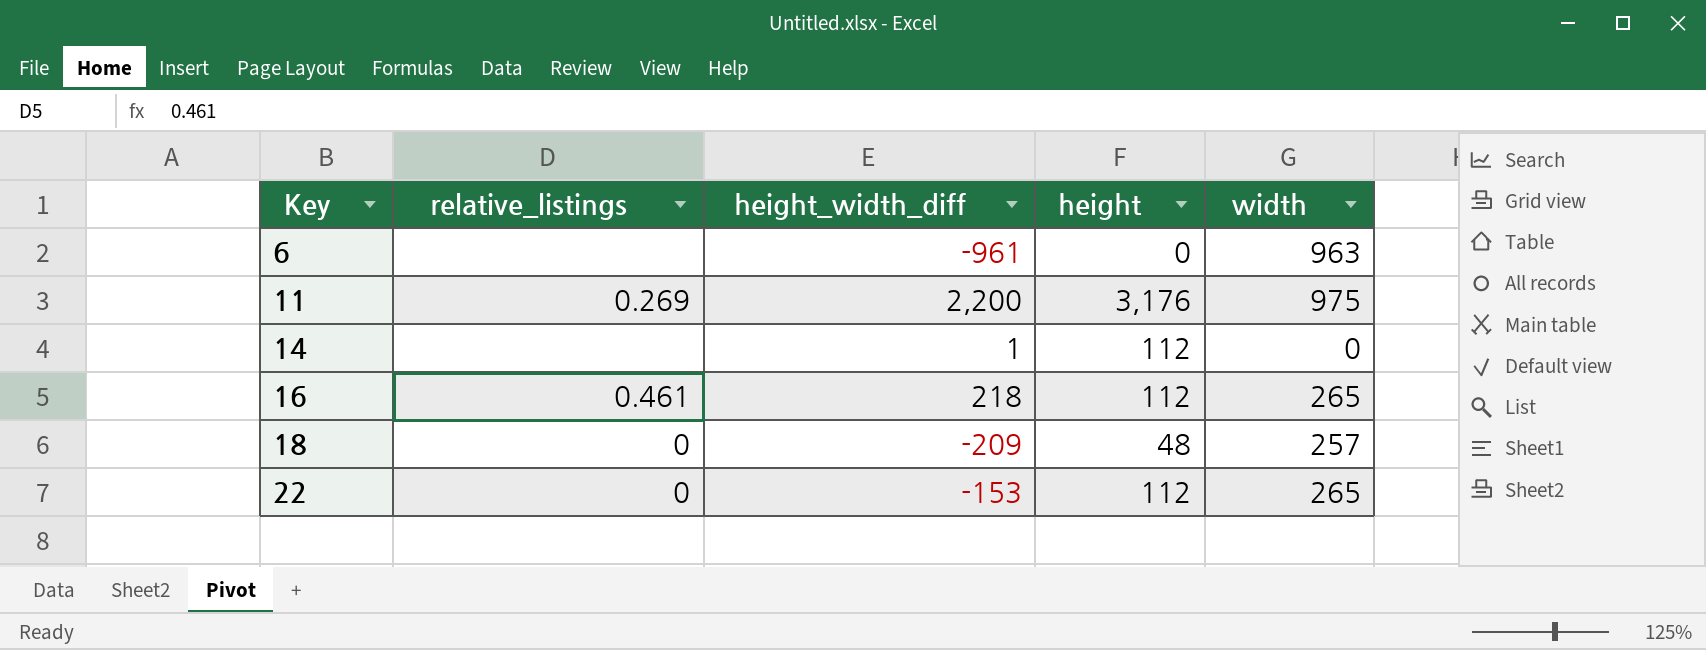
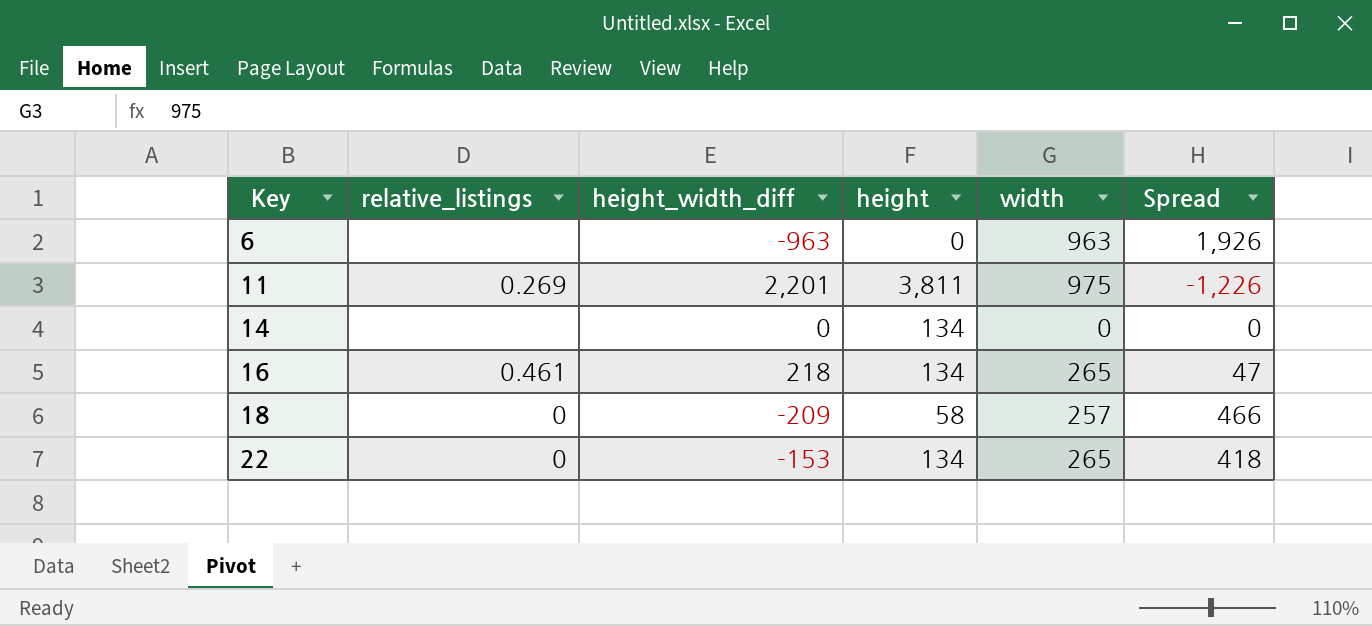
column Spread | formula: none -> [width] - [height_width_diff]
6 | height_width_diff: -961 -> -963
11 | height_width_diff: 2,200 -> 2,201
11 | height: 3,176 -> 3,811
14 | height_width_diff: 1 -> 0
14 | height: 112 -> 134
16 | height: 112 -> 134
18 | height: 48 -> 58
22 | height: 112 -> 134

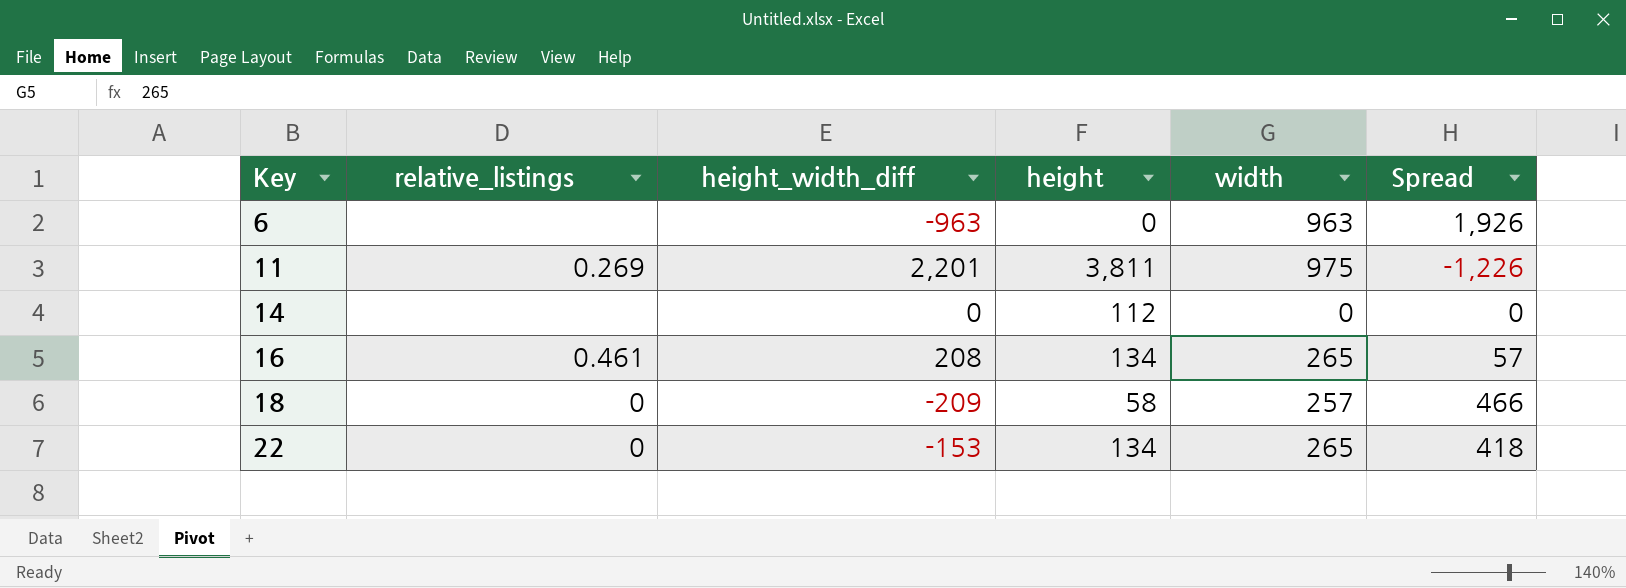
14 | height: 134 -> 112
16 | height_width_diff: 218 -> 208
16 | Spread: 47 -> 57

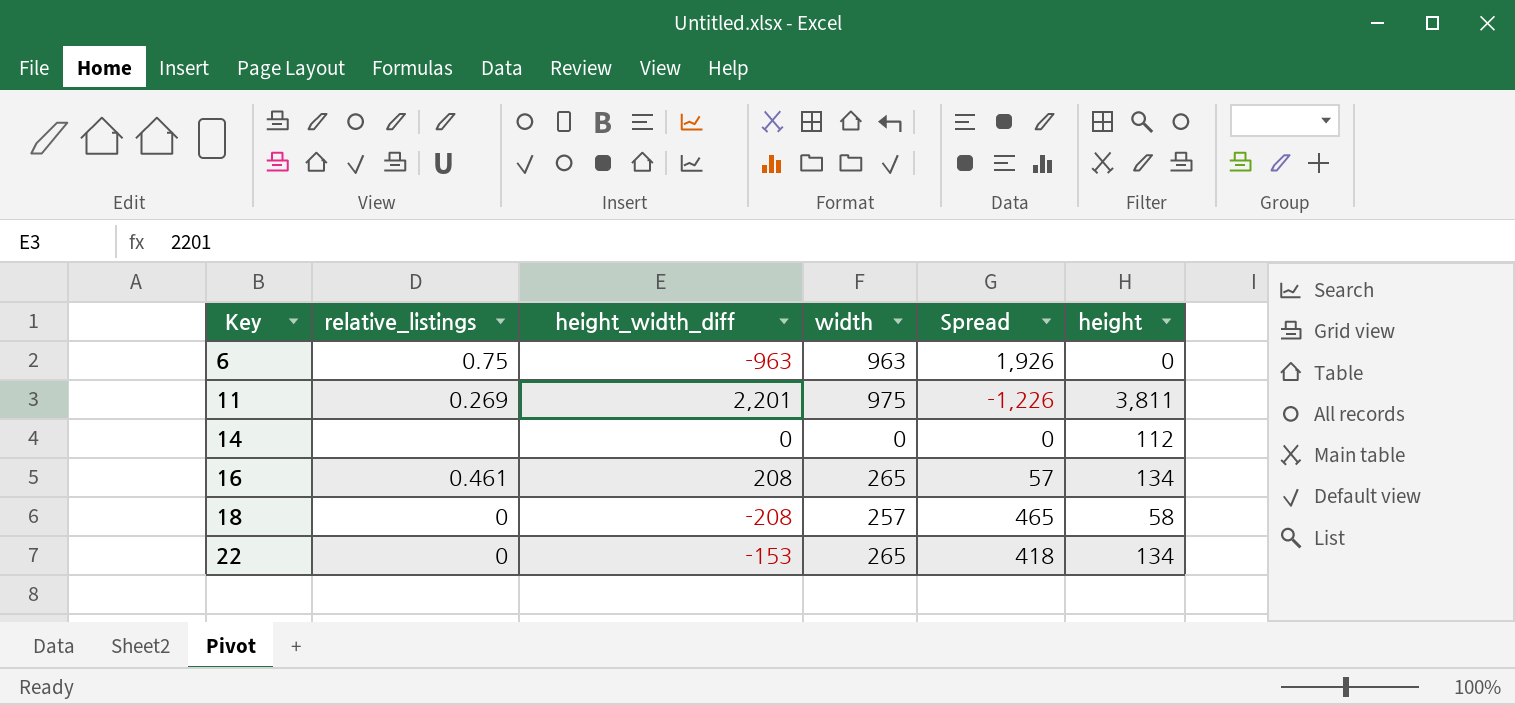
column height | position: 4 -> 6
6 | relative_listings: none -> 0.75
18 | height_width_diff: -209 -> -208
18 | Spread: 466 -> 465

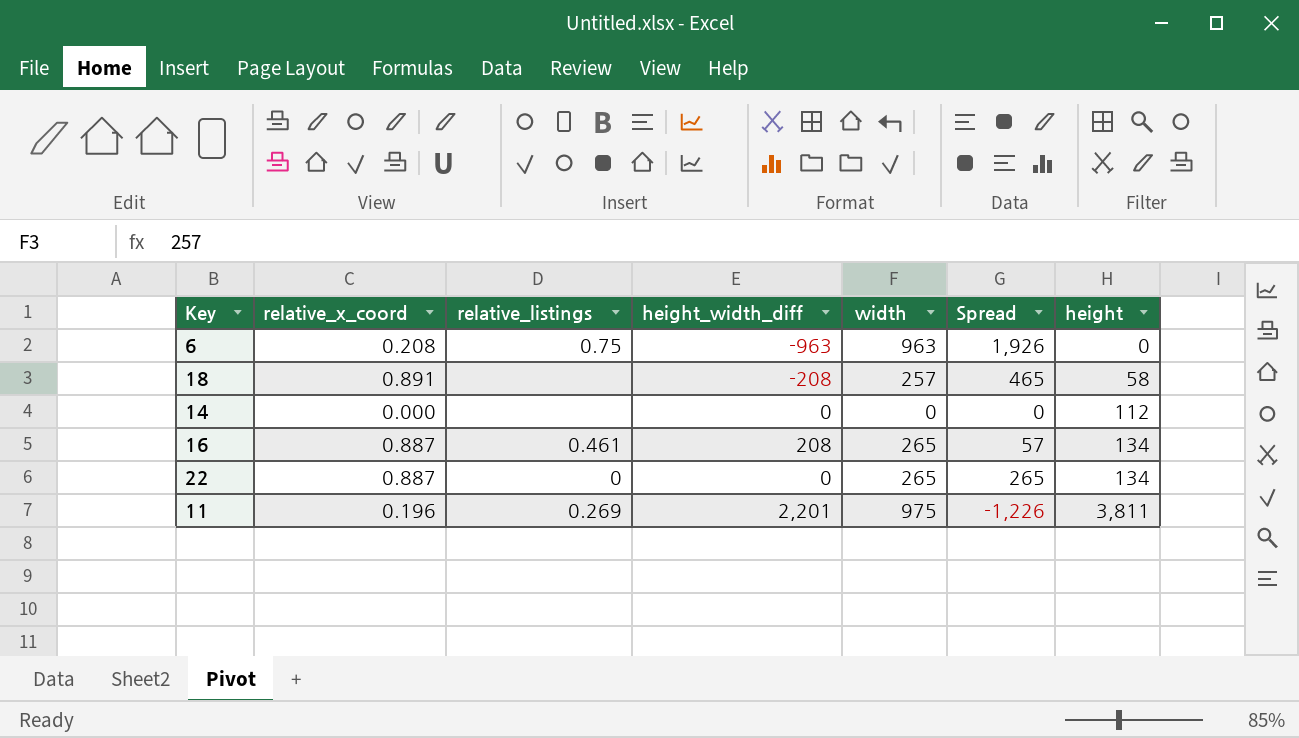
row order: Key ascending -> height ascending
column relative_x_coord | position: none -> 2
18 | relative_listings: 0 -> none
22 | height_width_diff: -153 -> 0
22 | Spread: 418 -> 265

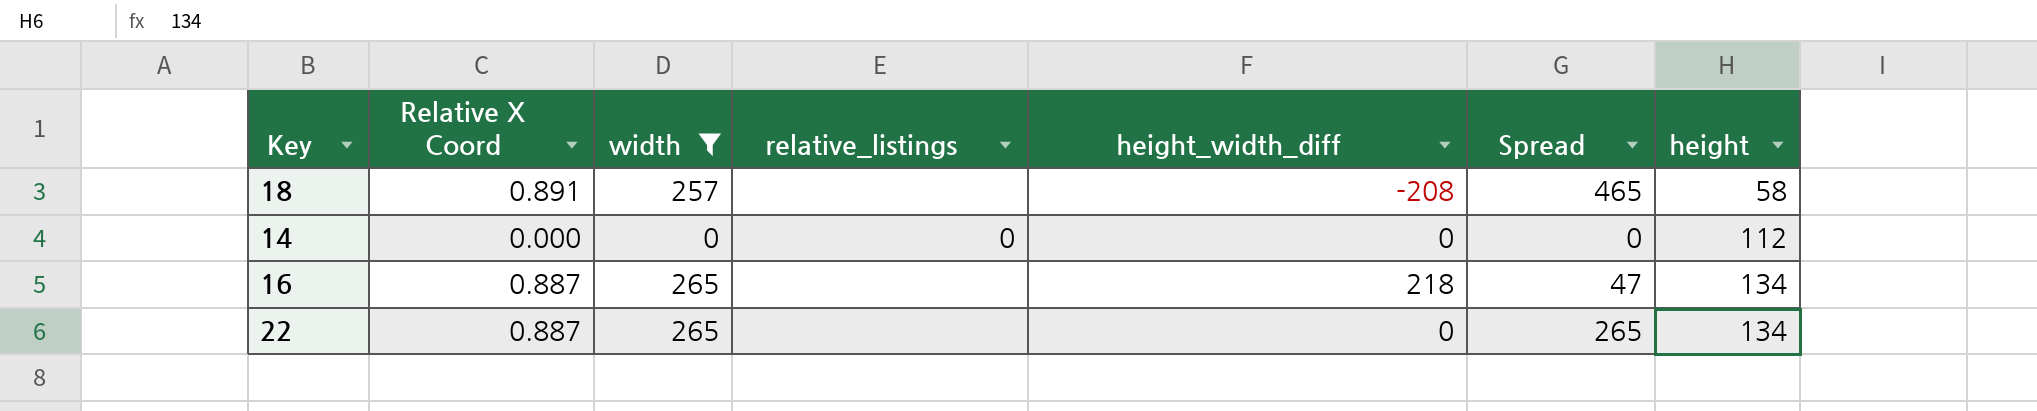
filter: none -> width <= 265
column name: relative_x_coord -> Relative X Coord
column width | position: 5 -> 3
14 | relative_listings: none -> 0
16 | relative_listings: 0.461 -> none
16 | height_width_diff: 208 -> 218
16 | Spread: 57 -> 47
22 | relative_listings: 0 -> none

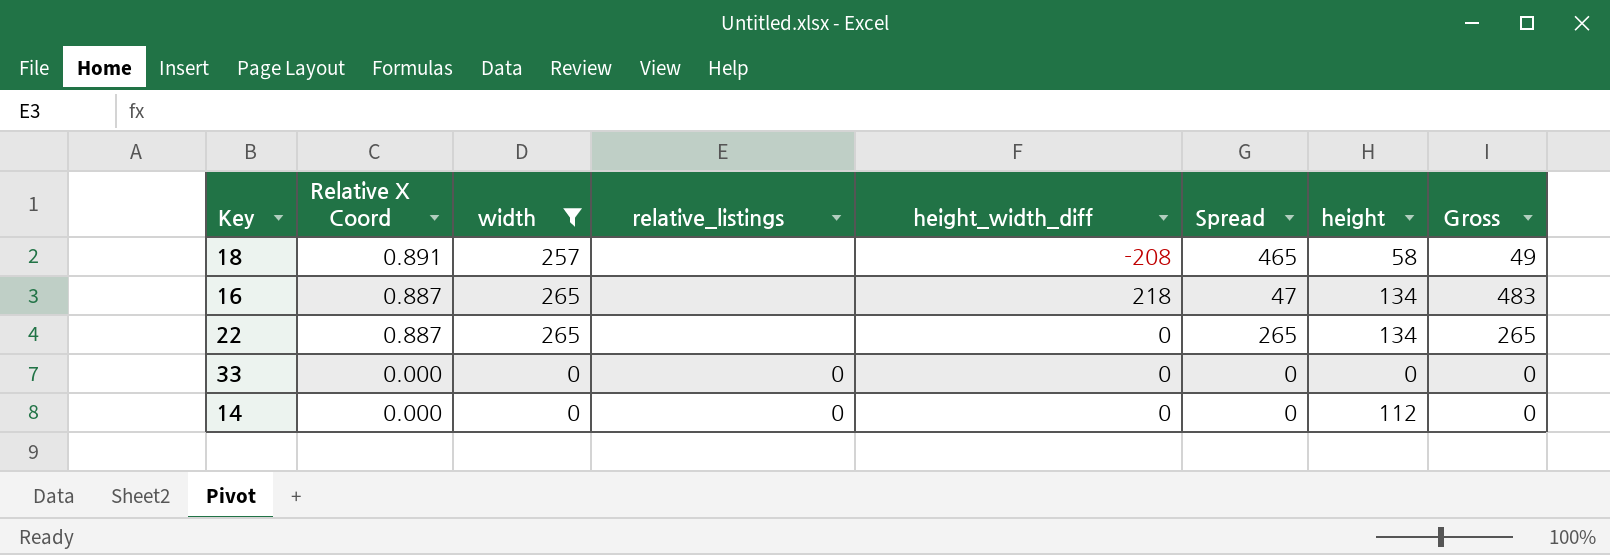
row order: height ascending -> Relative X Coord descending
column Gross | formula: none -> [width] + [height_width_diff]
row 33: none -> 0.000 | 0 | 0 | 0 | 0 | 0 | 0

